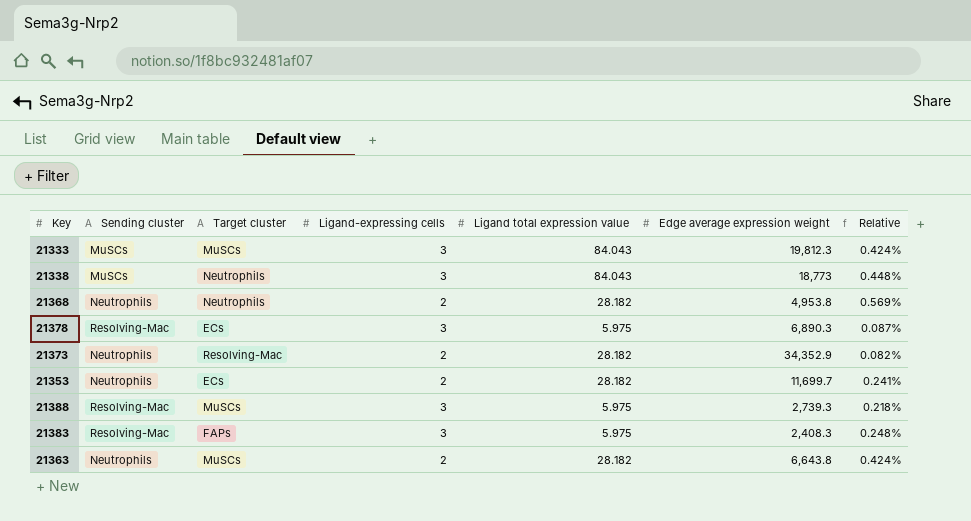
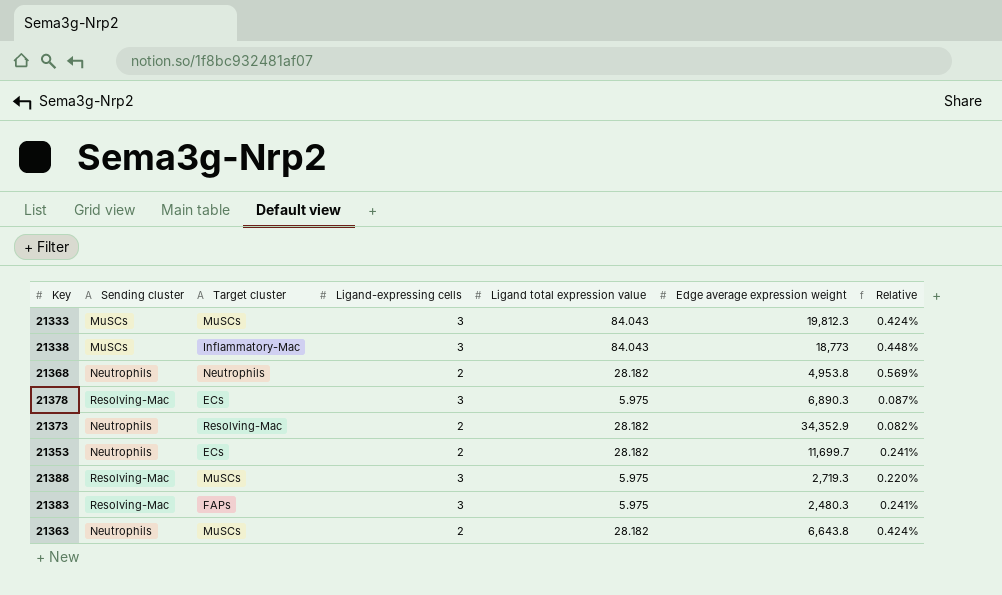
21338 | Target cluster: Neutrophils -> Inflammatory-Mac
21388 | Edge average expression weight: 2,739.3 -> 2,719.3
21388 | Relative: 0.218% -> 0.220%
21383 | Edge average expression weight: 2,408.3 -> 2,480.3
21383 | Relative: 0.248% -> 0.241%

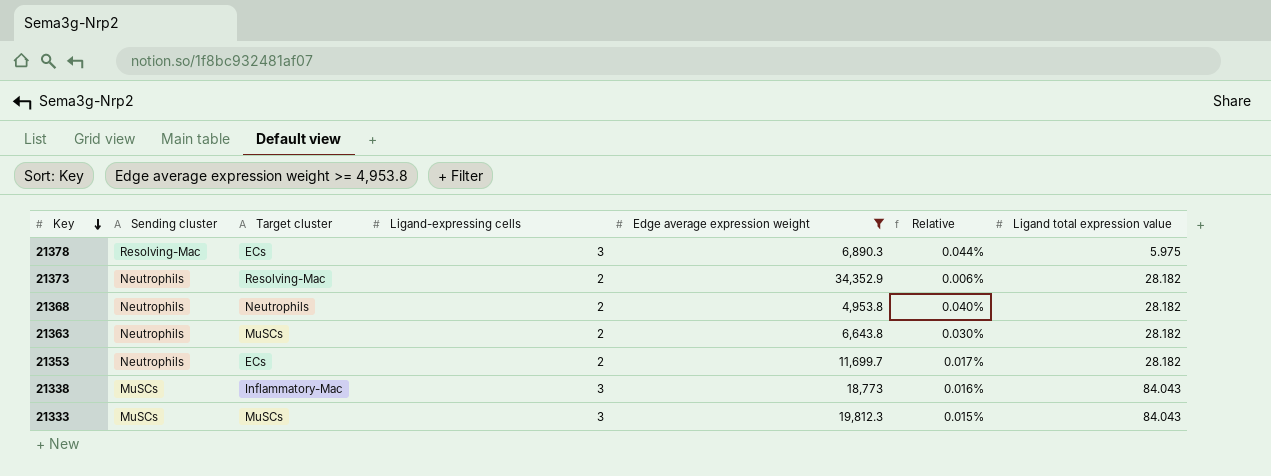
filter: none -> Edge average expression weight >= 4,953.8
row order: none -> Key descending
column Relative | formula: [Ligand total expression value] / [Edge average expression weight] -> [Ligand-expressing cells] / [Edge average expression weight]
column Ligand total expression value | position: 5 -> 7

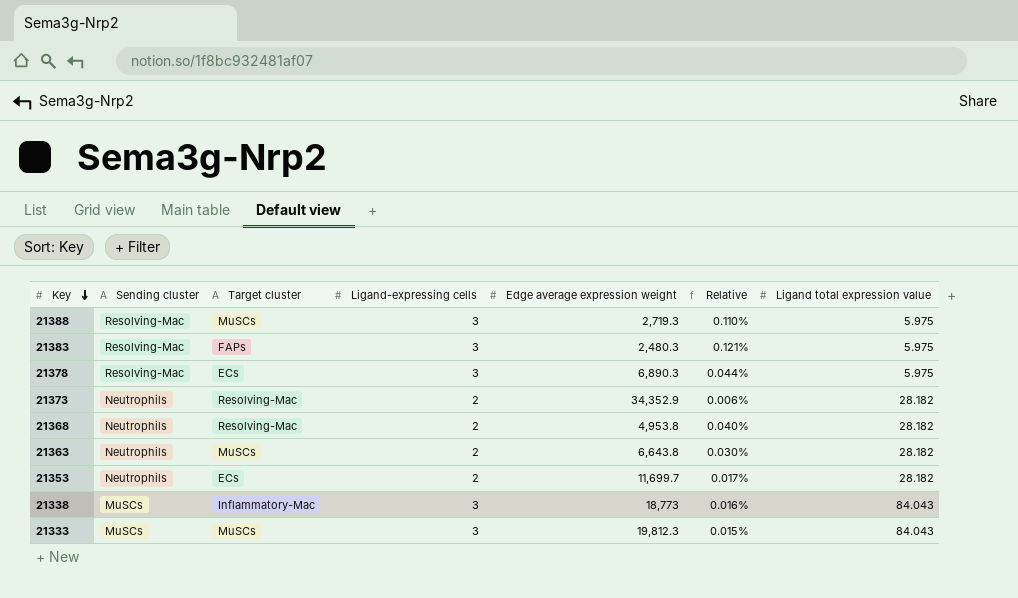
filter: Edge average expression weight >= 4,953.8 -> none
21368 | Target cluster: Neutrophils -> Resolving-Mac

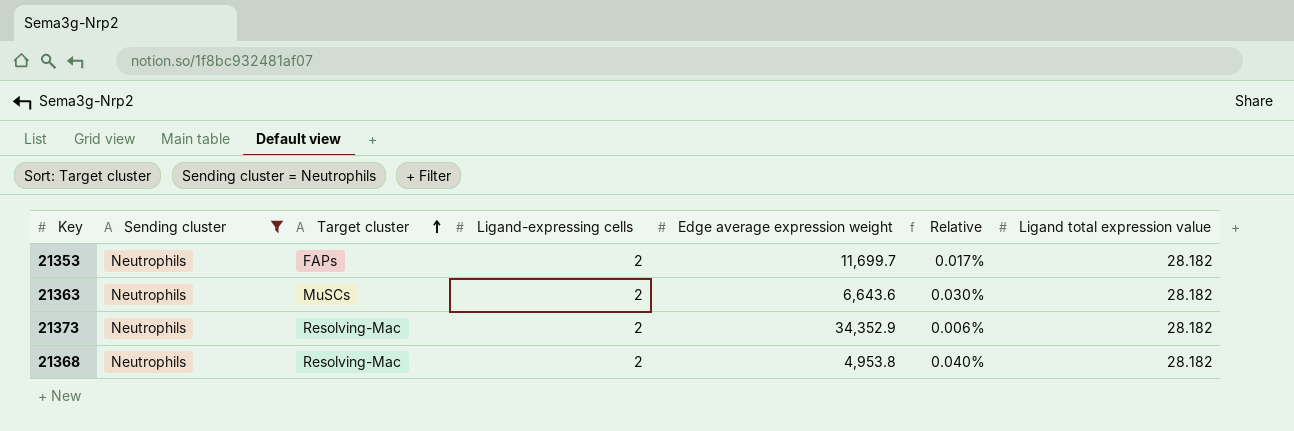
filter: none -> Sending cluster = Neutrophils
row order: Key descending -> Target cluster ascending
21353 | Target cluster: ECs -> FAPs
21363 | Edge average expression weight: 6,643.8 -> 6,643.6

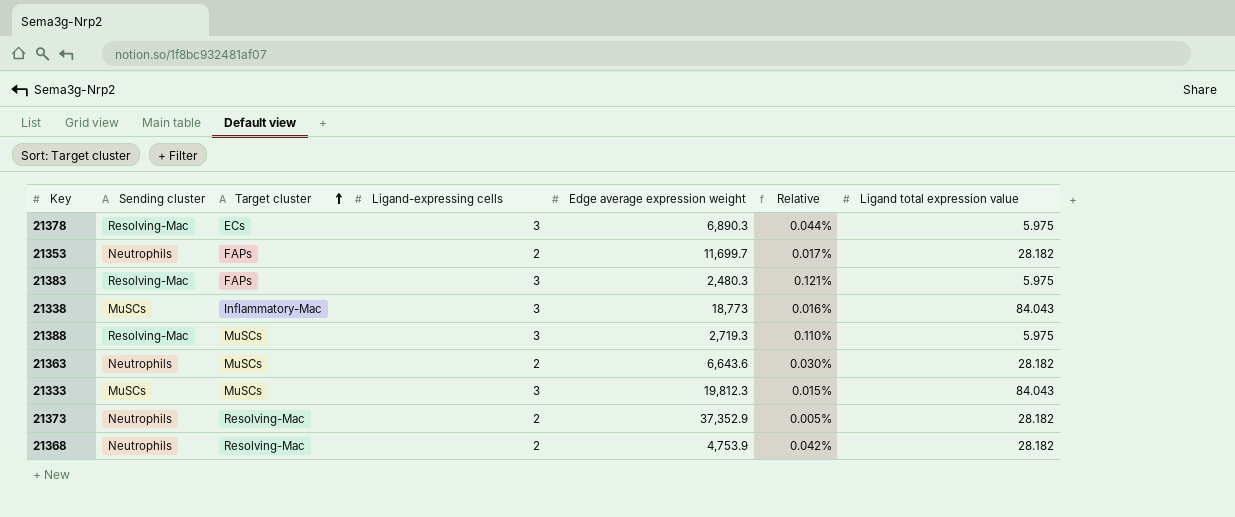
filter: Sending cluster = Neutrophils -> none
21373 | Edge average expression weight: 34,352.9 -> 37,352.9
21373 | Relative: 0.006% -> 0.005%
21368 | Edge average expression weight: 4,953.8 -> 4,753.9
21368 | Relative: 0.040% -> 0.042%

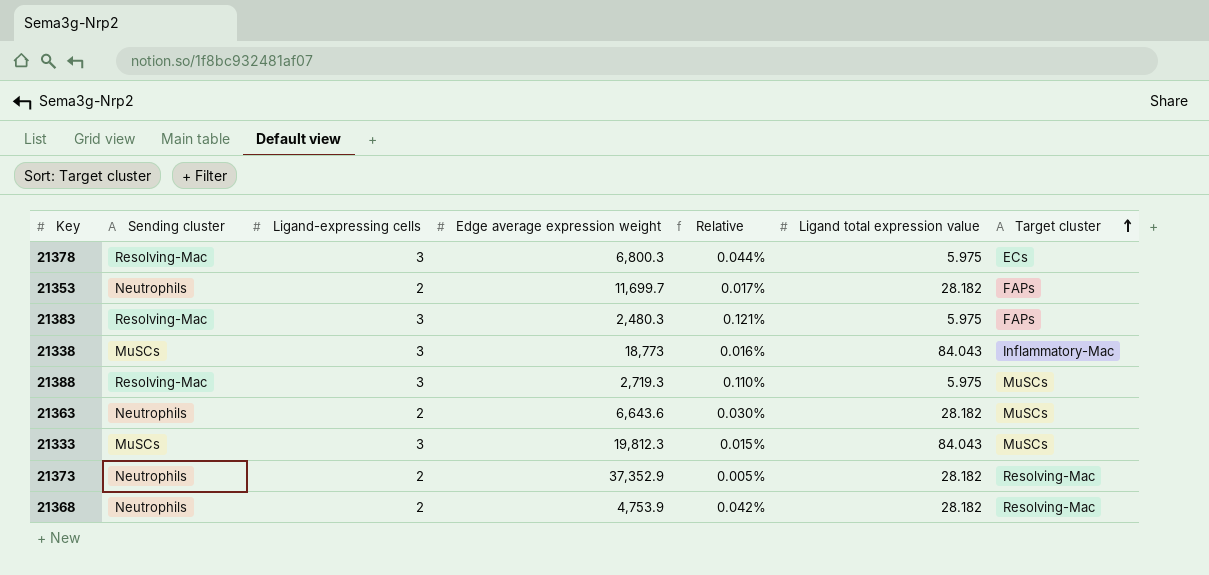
column Target cluster | position: 3 -> 7
21378 | Edge average expression weight: 6,890.3 -> 6,800.3

